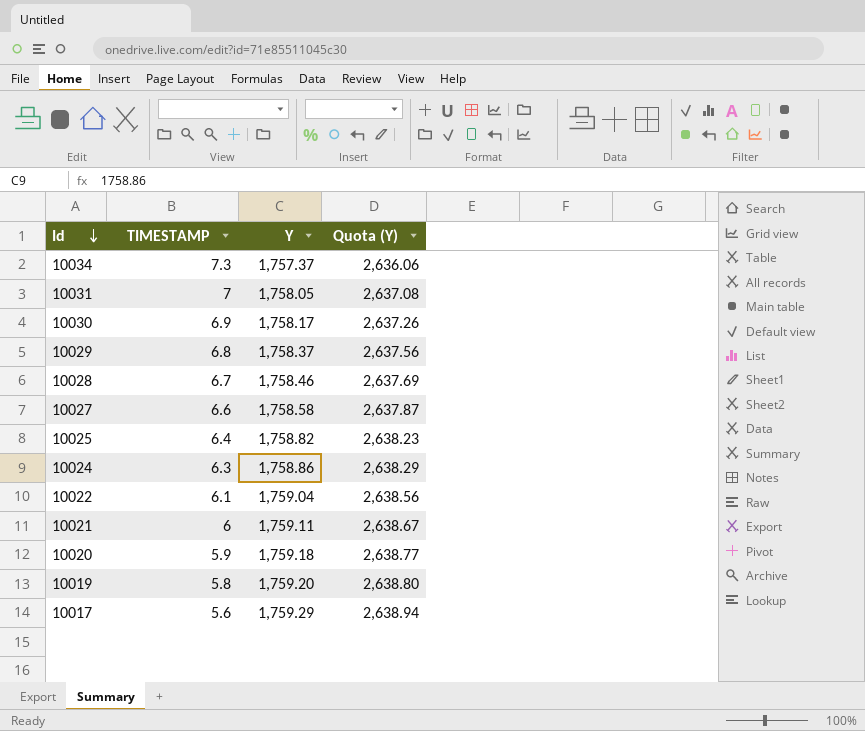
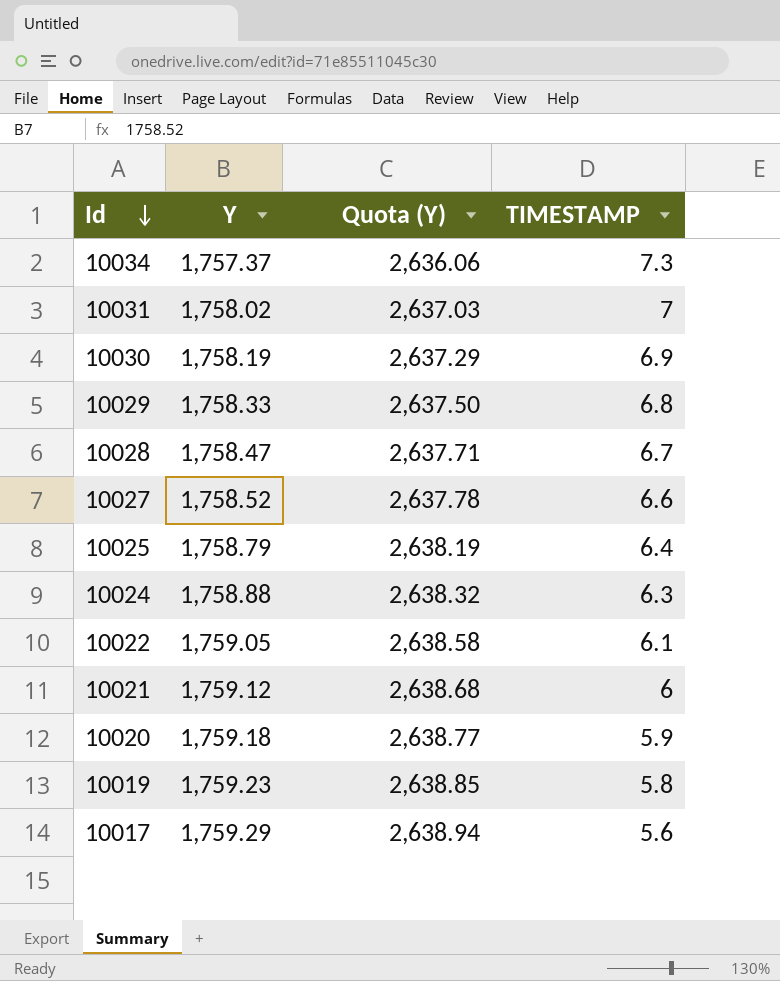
column TIMESTAMP | position: 2 -> 4
10031 | Y: 1,758.05 -> 1,758.02
10031 | Quota (Y): 2,637.08 -> 2,637.03
10030 | Y: 1,758.17 -> 1,758.19
10030 | Quota (Y): 2,637.26 -> 2,637.29
10029 | Y: 1,758.37 -> 1,758.33
10029 | Quota (Y): 2,637.56 -> 2,637.50
10028 | Y: 1,758.46 -> 1,758.47
10028 | Quota (Y): 2,637.69 -> 2,637.71
10027 | Y: 1,758.58 -> 1,758.52
10027 | Quota (Y): 2,637.87 -> 2,637.78
10025 | Y: 1,758.82 -> 1,758.79
10025 | Quota (Y): 2,638.23 -> 2,638.19
10024 | Y: 1,758.86 -> 1,758.88
10024 | Quota (Y): 2,638.29 -> 2,638.32
10022 | Y: 1,759.04 -> 1,759.05
10022 | Quota (Y): 2,638.56 -> 2,638.58
10021 | Y: 1,759.11 -> 1,759.12
10021 | Quota (Y): 2,638.67 -> 2,638.68
10019 | Y: 1,759.20 -> 1,759.23
10019 | Quota (Y): 2,638.80 -> 2,638.85

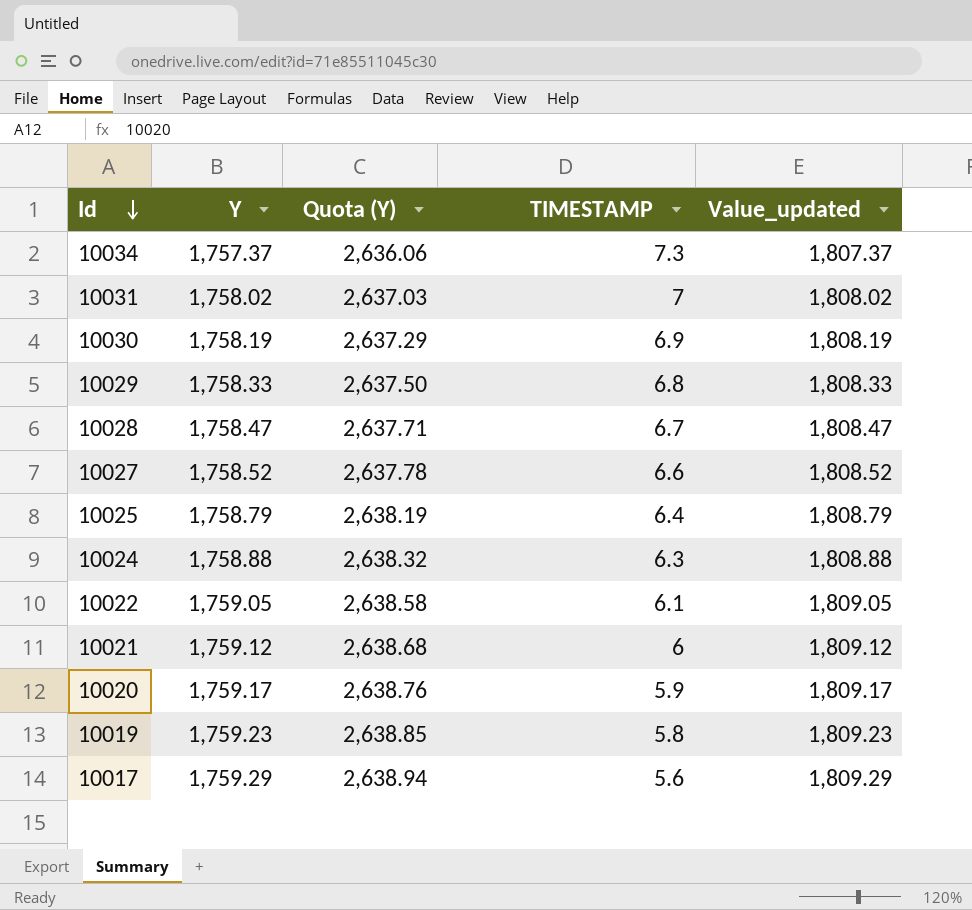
column Value_updated | formula: none -> [Y] + 50
10020 | Y: 1,759.18 -> 1,759.17
10020 | Quota (Y): 2,638.77 -> 2,638.76

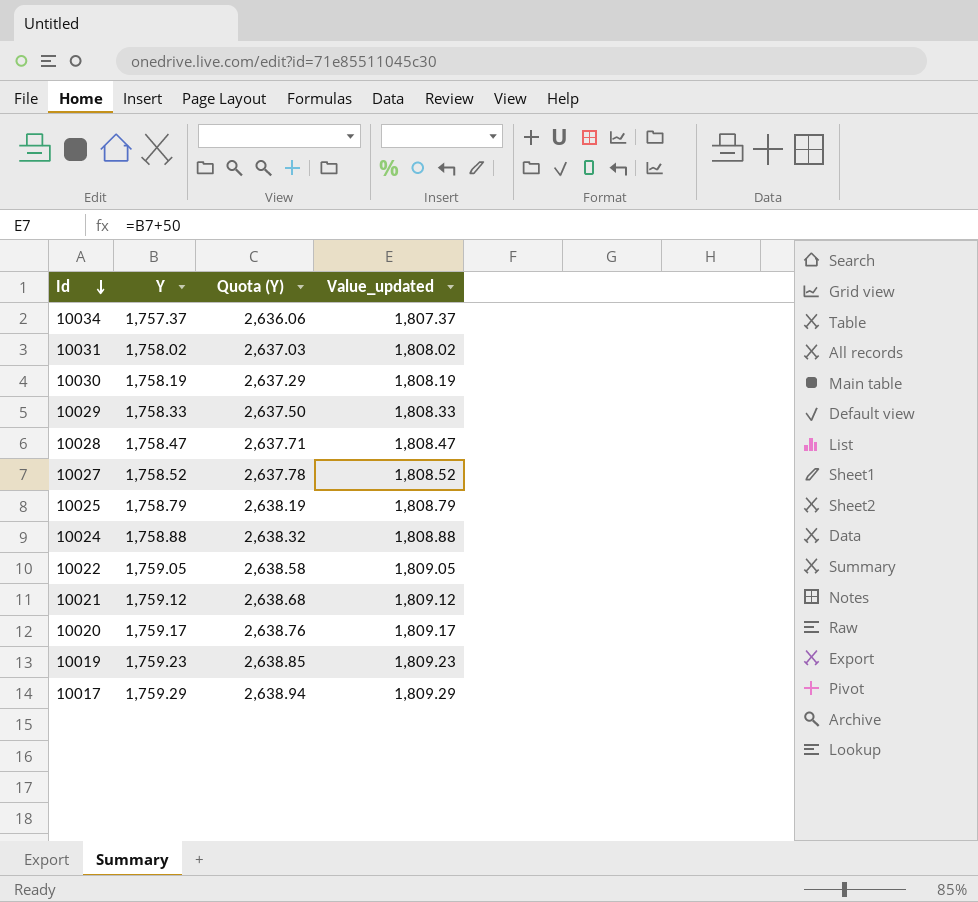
column TIMESTAMP | position: 4 -> none

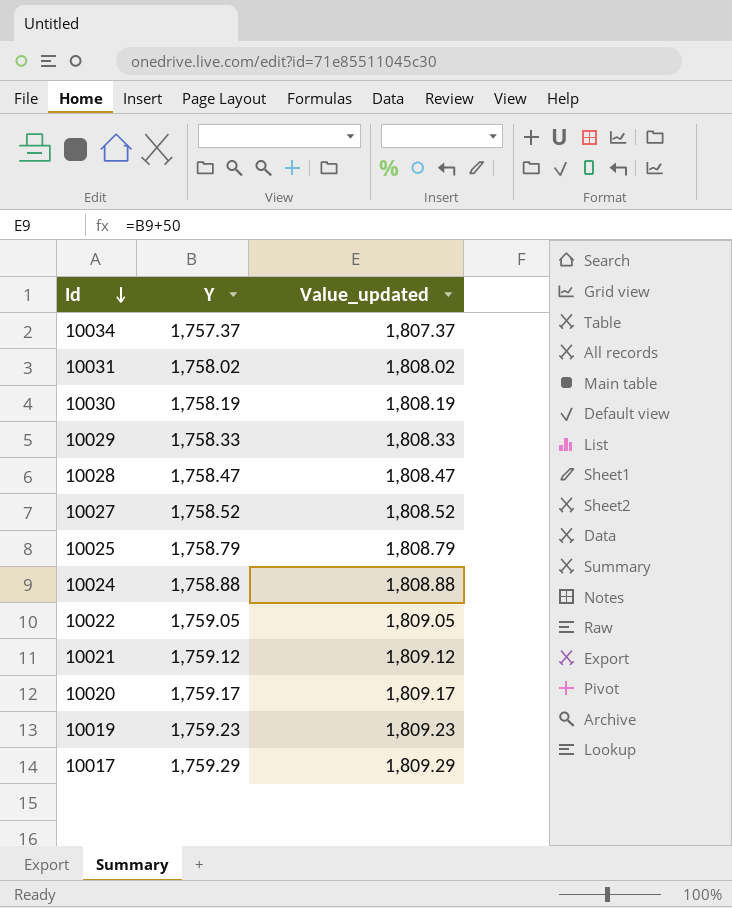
column Quota (Y) | formula: [Y] * 1.5 -> none

